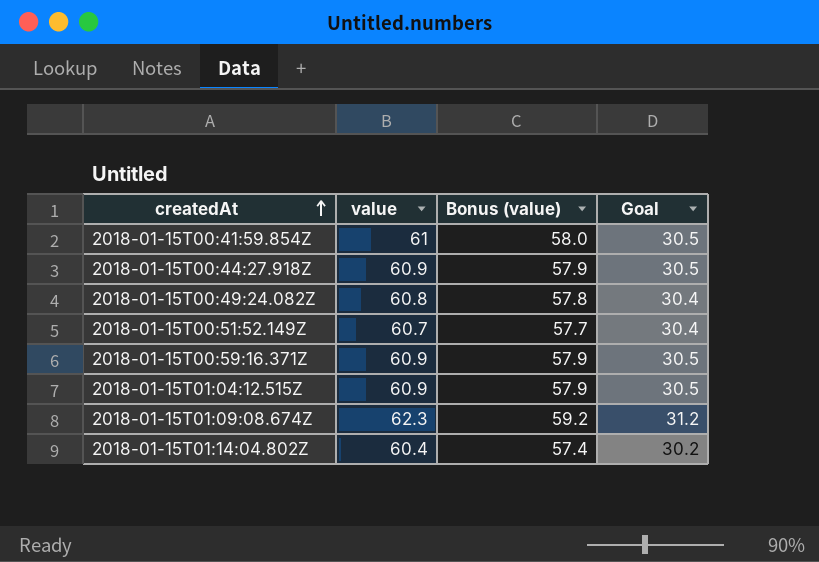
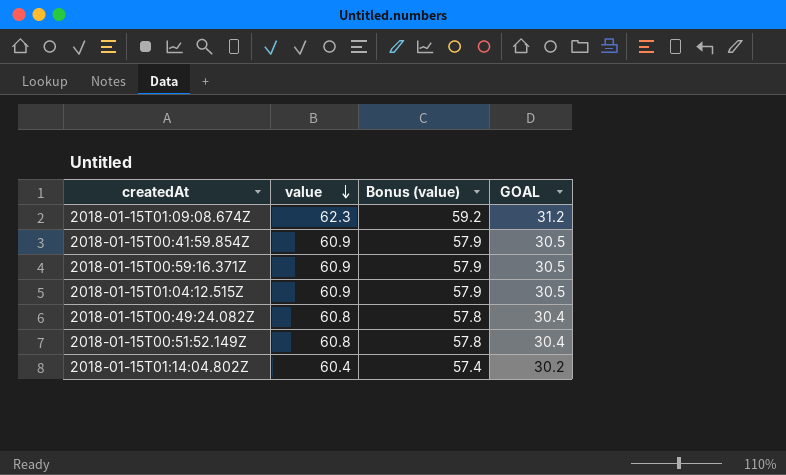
row order: createdAt ascending -> value descending
column name: Goal -> GOAL
row 2018-01-15T00:44:27.918Z: 60.9 | 57.9 | 30.5 -> none
2018-01-15T00:41:59.854Z | value: 61 -> 60.9
2018-01-15T00:41:59.854Z | Bonus (value): 58.0 -> 57.9
2018-01-15T00:51:52.149Z | value: 60.7 -> 60.8
2018-01-15T00:51:52.149Z | Bonus (value): 57.7 -> 57.8

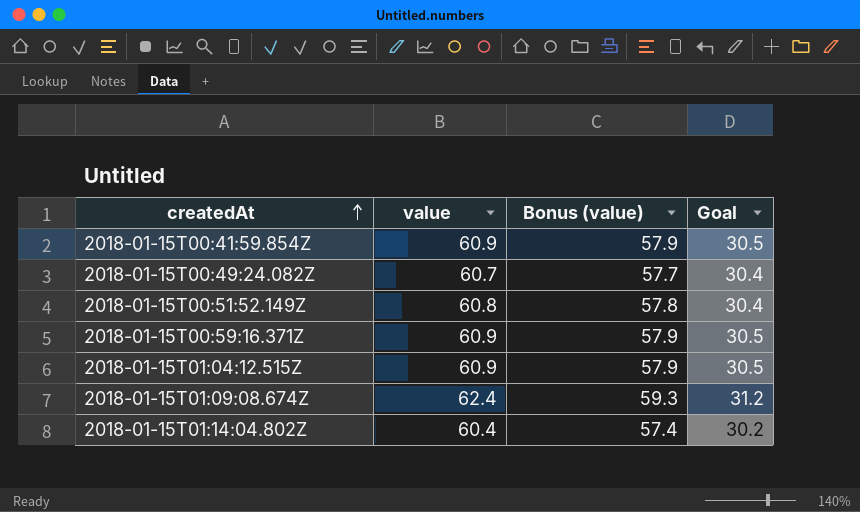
row order: value descending -> createdAt ascending
column name: GOAL -> Goal
2018-01-15T00:49:24.082Z | value: 60.8 -> 60.7
2018-01-15T00:49:24.082Z | Bonus (value): 57.8 -> 57.7
2018-01-15T01:09:08.674Z | value: 62.3 -> 62.4
2018-01-15T01:09:08.674Z | Bonus (value): 59.2 -> 59.3

